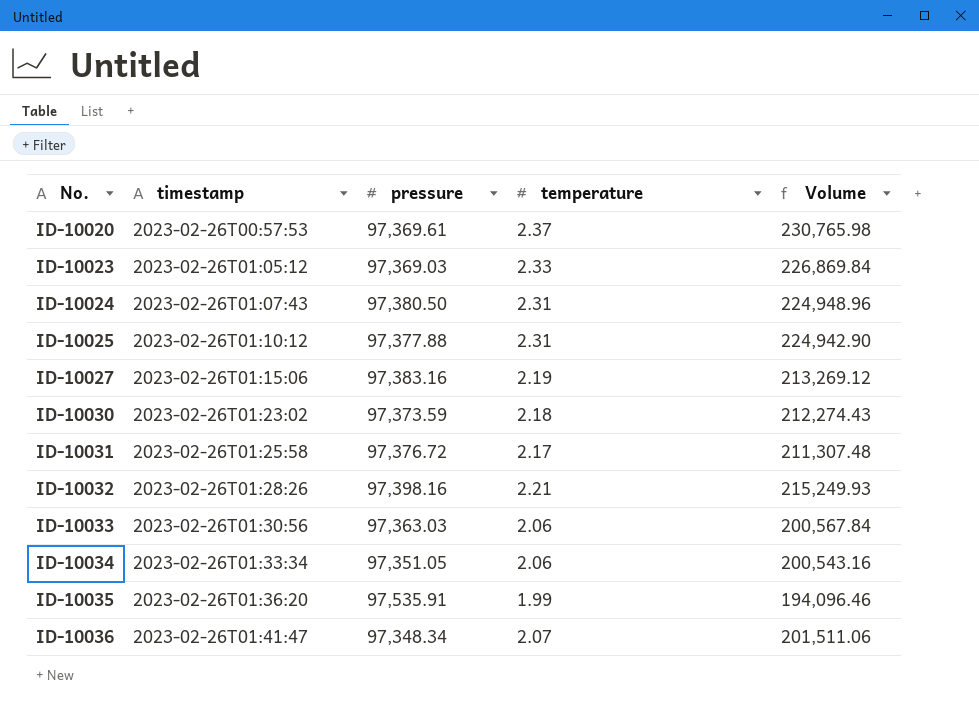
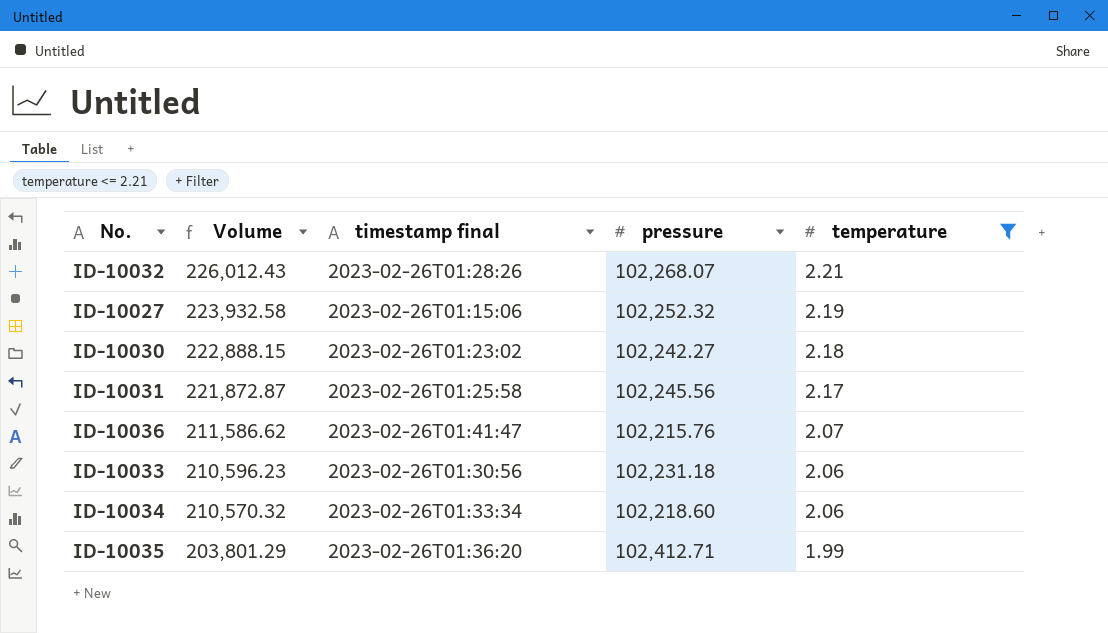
filter: none -> temperature <= 2.21
row order: No. ascending -> Volume descending
column Volume | position: 5 -> 2
column name: timestamp -> timestamp final
ID-10032 | Volume: 215,249.93 -> 226,012.43
ID-10032 | pressure: 97,398.16 -> 102,268.07
ID-10027 | Volume: 213,269.12 -> 223,932.58
ID-10027 | pressure: 97,383.16 -> 102,252.32
ID-10030 | Volume: 212,274.43 -> 222,888.15
ID-10030 | pressure: 97,373.59 -> 102,242.27
ID-10031 | Volume: 211,307.48 -> 221,872.87
ID-10031 | pressure: 97,376.72 -> 102,245.56
ID-10036 | Volume: 201,511.06 -> 211,586.62
ID-10036 | pressure: 97,348.34 -> 102,215.76
ID-10033 | Volume: 200,567.84 -> 210,596.23
ID-10033 | pressure: 97,363.03 -> 102,231.18
ID-10034 | Volume: 200,543.16 -> 210,570.32
ID-10034 | pressure: 97,351.05 -> 102,218.60
ID-10035 | Volume: 194,096.46 -> 203,801.29
ID-10035 | pressure: 97,535.91 -> 102,412.71

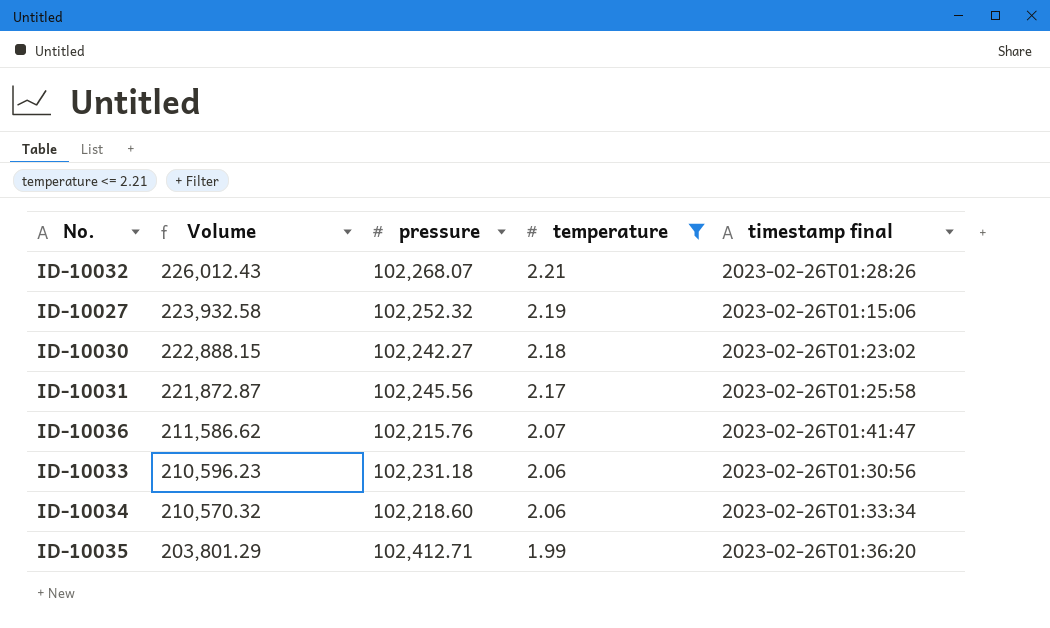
column timestamp final | position: 3 -> 5

